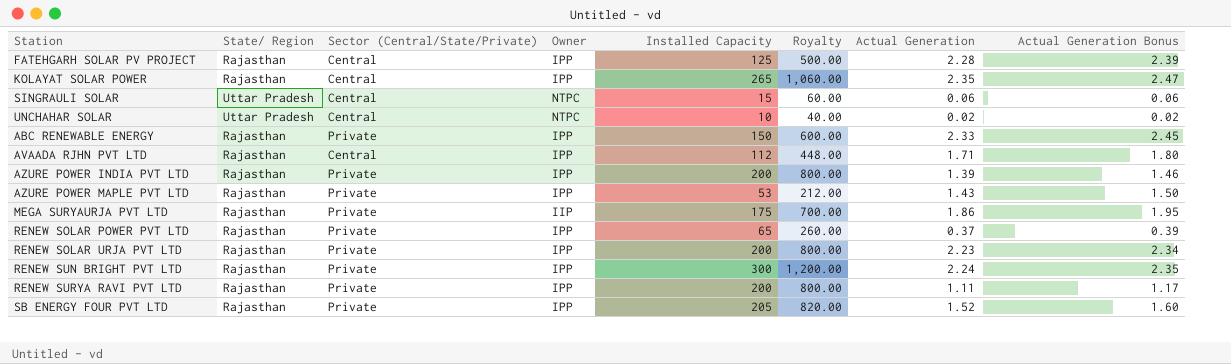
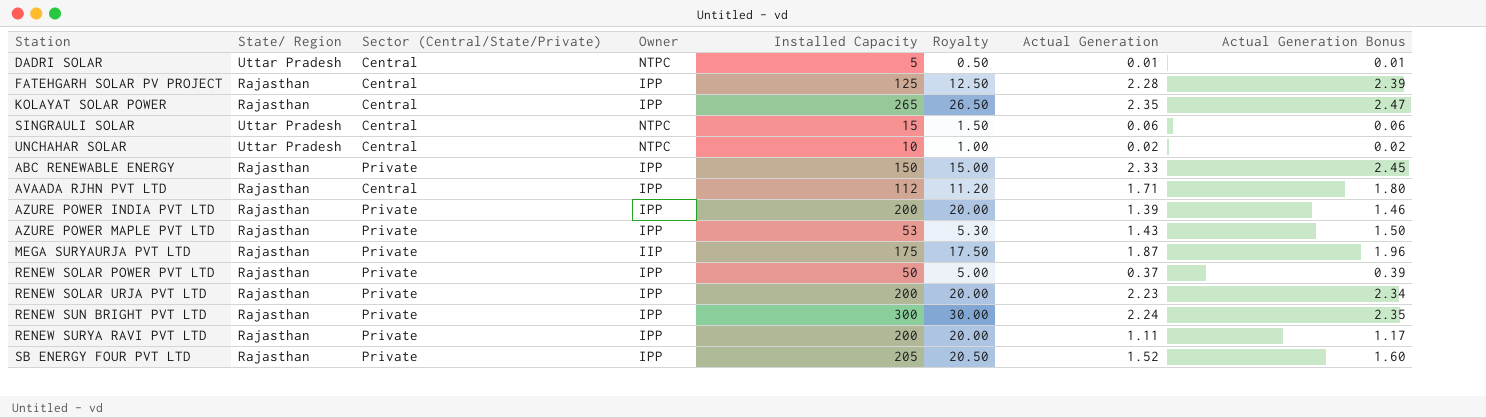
column Royalty | formula: [Installed Capacity] * 4 -> [Installed Capacity] * 0.1
row DADRI SOLAR: none -> Uttar Pradesh | Central | NTPC | 5 | 0.50 | 0.01 | 0.01
MEGA SURYAURJA PVT LTD | Actual Generation: 1.86 -> 1.87
MEGA SURYAURJA PVT LTD | Actual Generation Bonus: 1.95 -> 1.96
RENEW SOLAR POWER PVT LTD | Installed Capacity: 65 -> 50

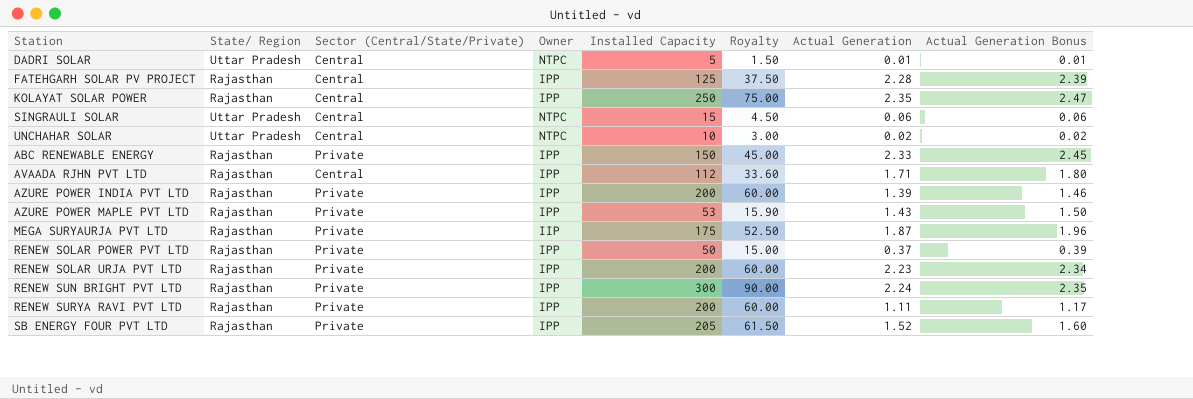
column Royalty | formula: [Installed Capacity] * 0.1 -> [Installed Capacity] * 0.3
KOLAYAT SOLAR POWER | Installed Capacity: 265 -> 250

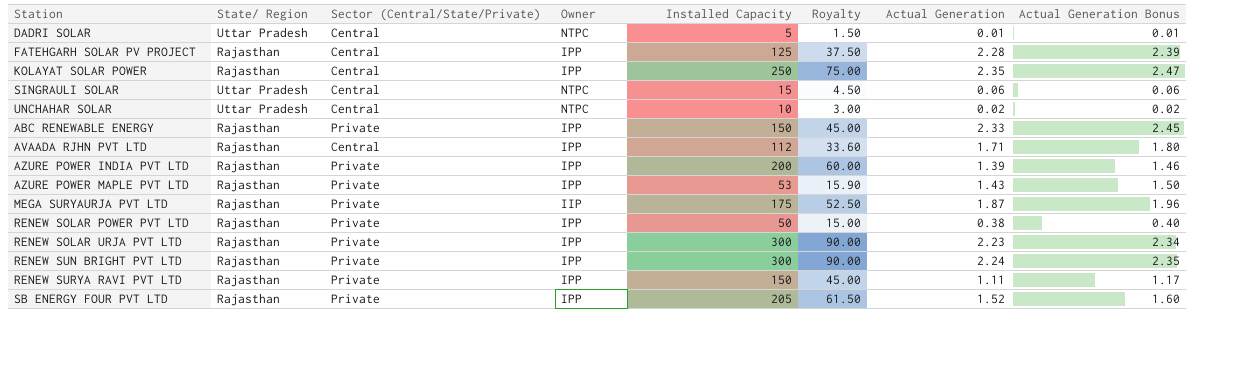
RENEW SOLAR POWER PVT LTD | Actual Generation: 0.37 -> 0.38
RENEW SOLAR POWER PVT LTD | Actual Generation Bonus: 0.39 -> 0.40
RENEW SOLAR URJA PVT LTD | Installed Capacity: 200 -> 300
RENEW SOLAR URJA PVT LTD | Royalty: 60.00 -> 90.00
RENEW SURYA RAVI PVT LTD | Installed Capacity: 200 -> 150
RENEW SURYA RAVI PVT LTD | Royalty: 60.00 -> 45.00

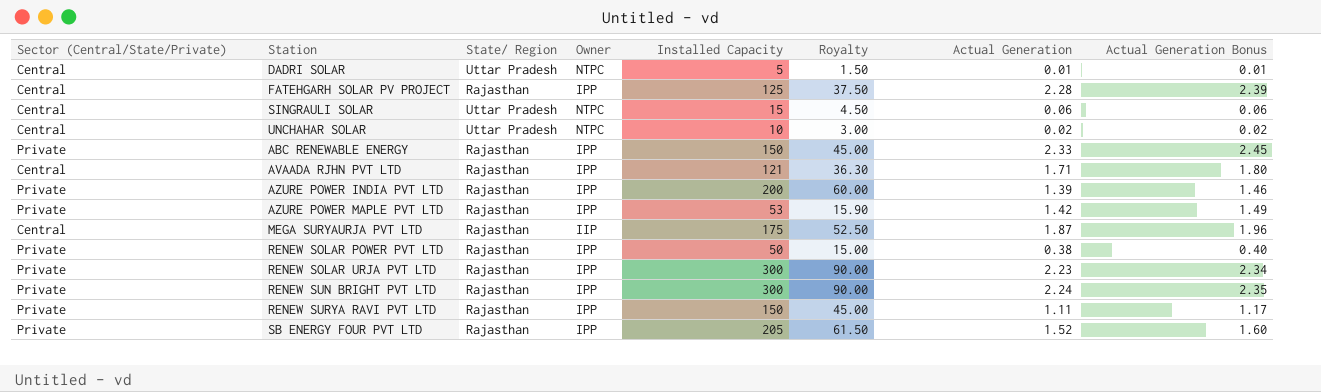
column Sector (Central/State/Private) | position: 3 -> 1
row KOLAYAT SOLAR POWER: Rajasthan | Central | IPP | 250 | 75.00 | 2.35 | 2.47 -> none
AVAADA RJHN PVT LTD | Installed Capacity: 112 -> 121
AVAADA RJHN PVT LTD | Royalty: 33.60 -> 36.30
AZURE POWER MAPLE PVT LTD | Actual Generation: 1.43 -> 1.42
AZURE POWER MAPLE PVT LTD | Actual Generation Bonus: 1.50 -> 1.49
MEGA SURYAURJA PVT LTD | Sector (Central/State/Private): Private -> Central

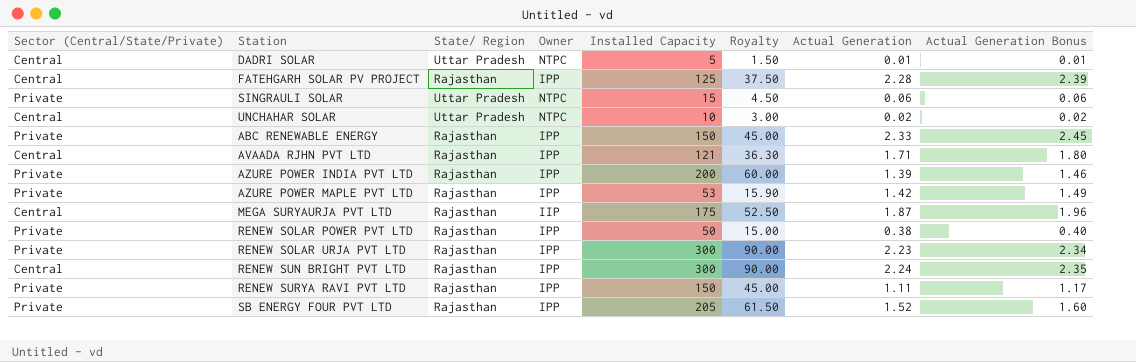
SINGRAULI SOLAR | Sector (Central/State/Private): Central -> Private
RENEW SUN BRIGHT PVT LTD | Sector (Central/State/Private): Private -> Central

